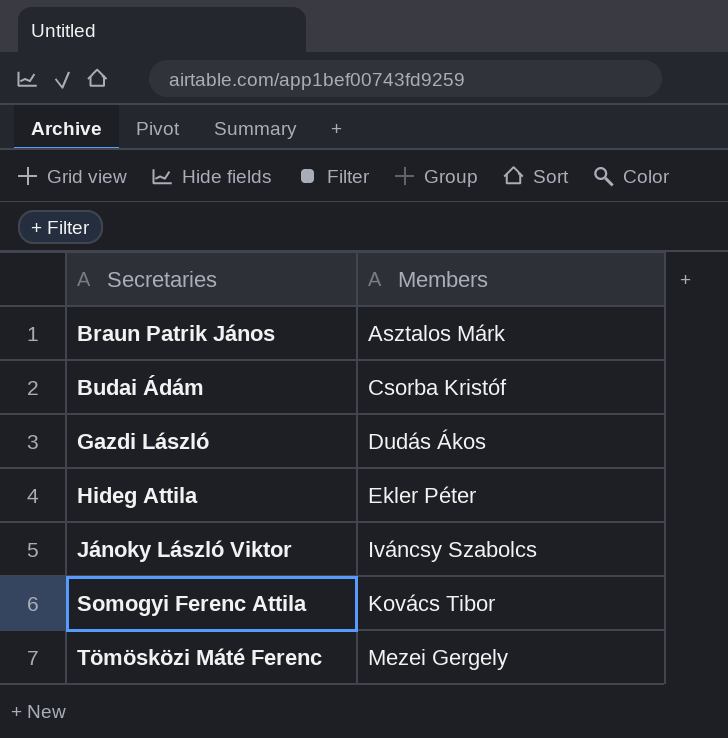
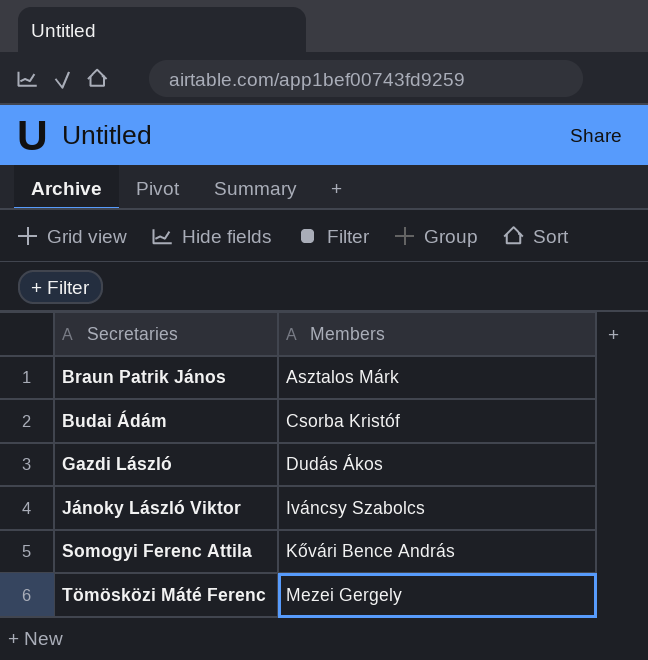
row Hideg Attila: Ekler Péter -> none
Somogyi Ferenc Attila | Members: Kovács Tibor -> Kővári Bence András

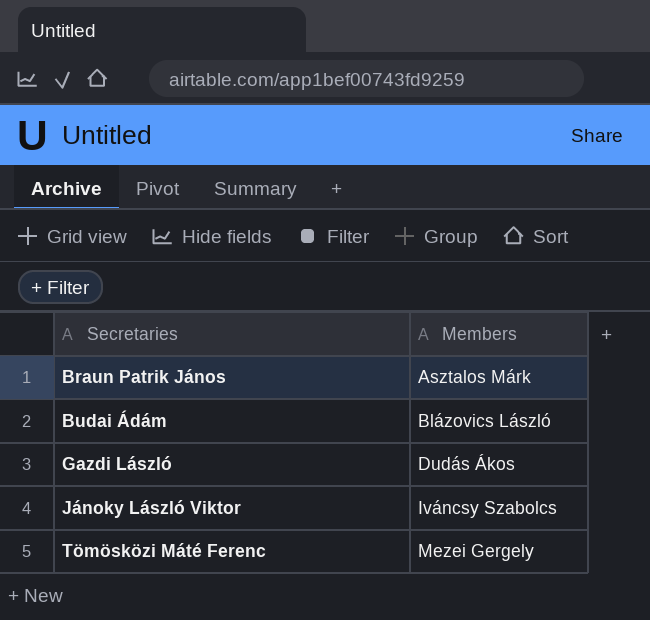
row Somogyi Ferenc Attila: Kővári Bence András -> none
Budai Ádám | Members: Csorba Kristóf -> Blázovics László

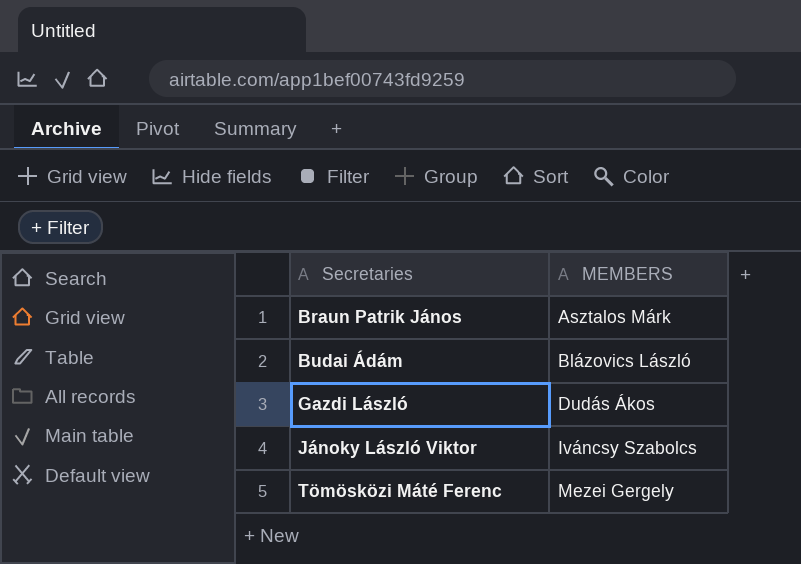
column name: Members -> MEMBERS

